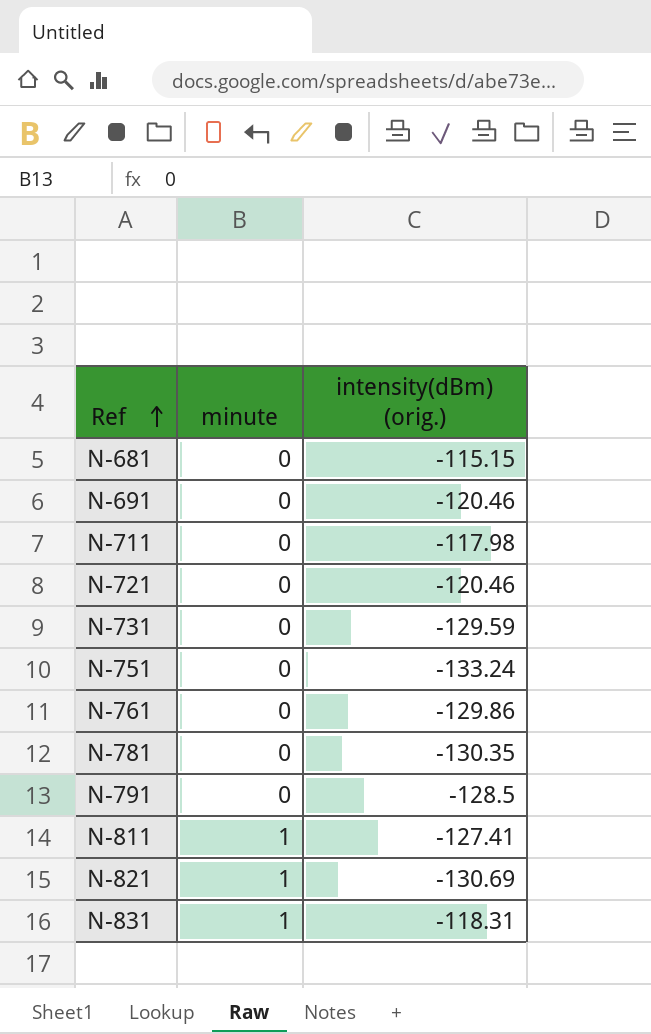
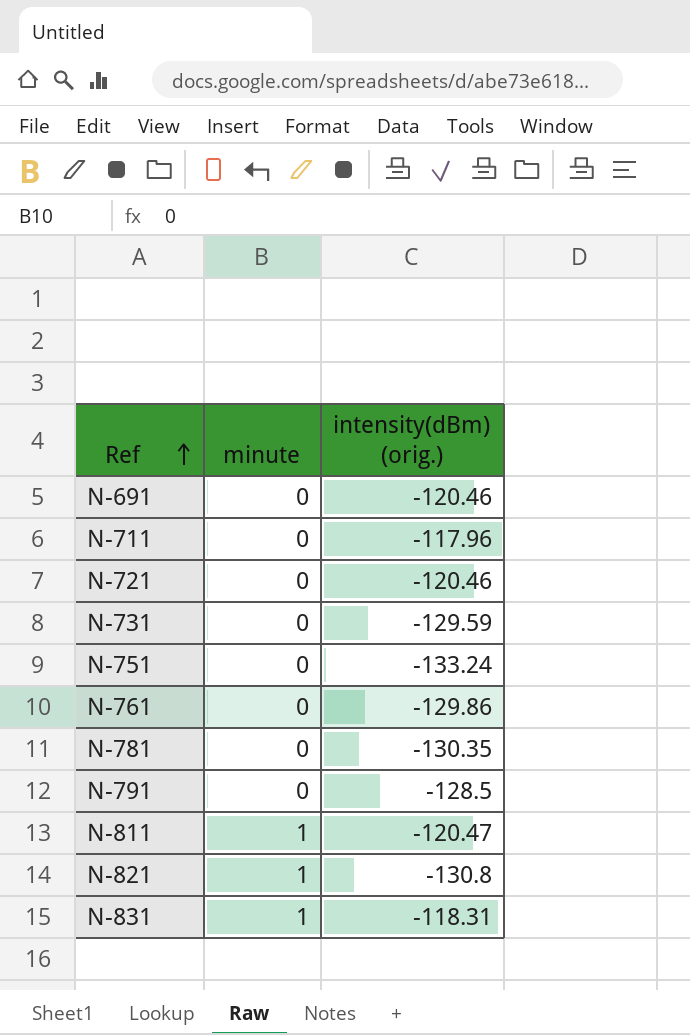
row N-681: 0 | -115.15 -> none
N-711 | intensity(dBm) (orig.): -117.98 -> -117.96
N-811 | intensity(dBm) (orig.): -127.41 -> -120.47
N-821 | intensity(dBm) (orig.): -130.69 -> -130.8

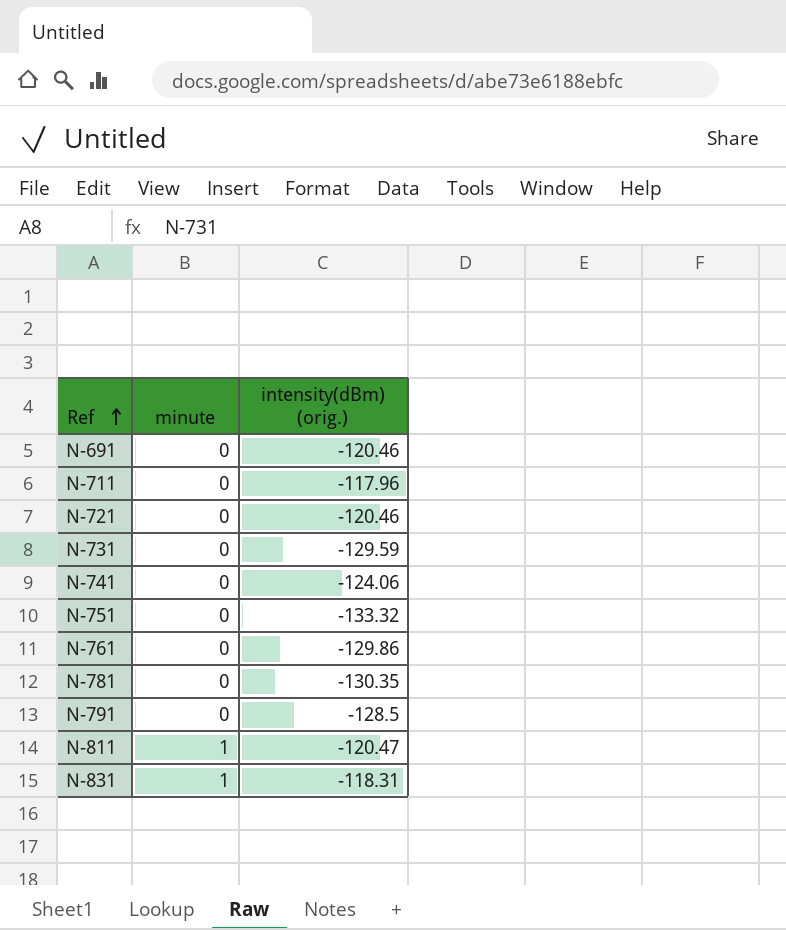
row N-821: 1 | -130.8 -> none
row N-741: none -> 0 | -124.06
N-751 | intensity(dBm) (orig.): -133.24 -> -133.32

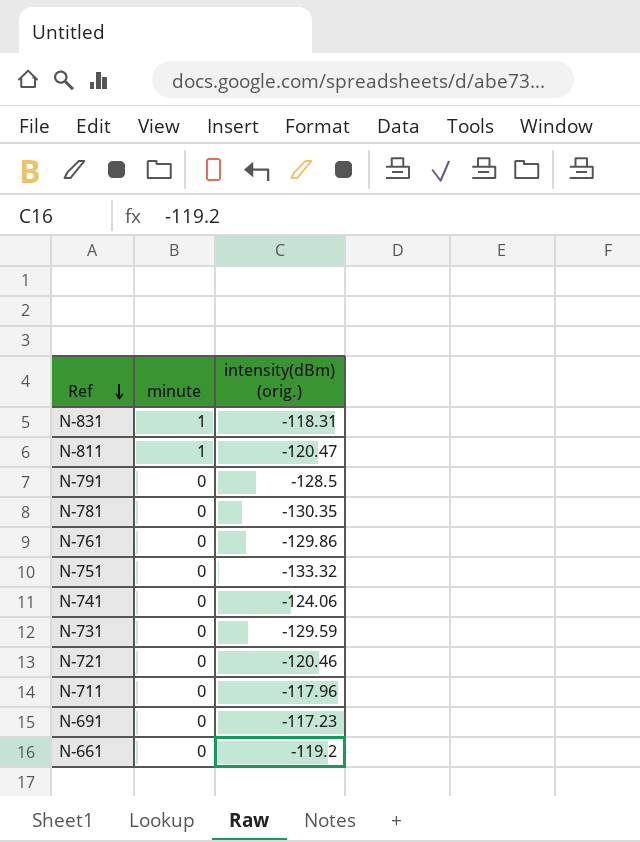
row order: Ref ascending -> Ref descending
N-691 | intensity(dBm) (orig.): -120.46 -> -117.23
row N-661: none -> 0 | -119.2

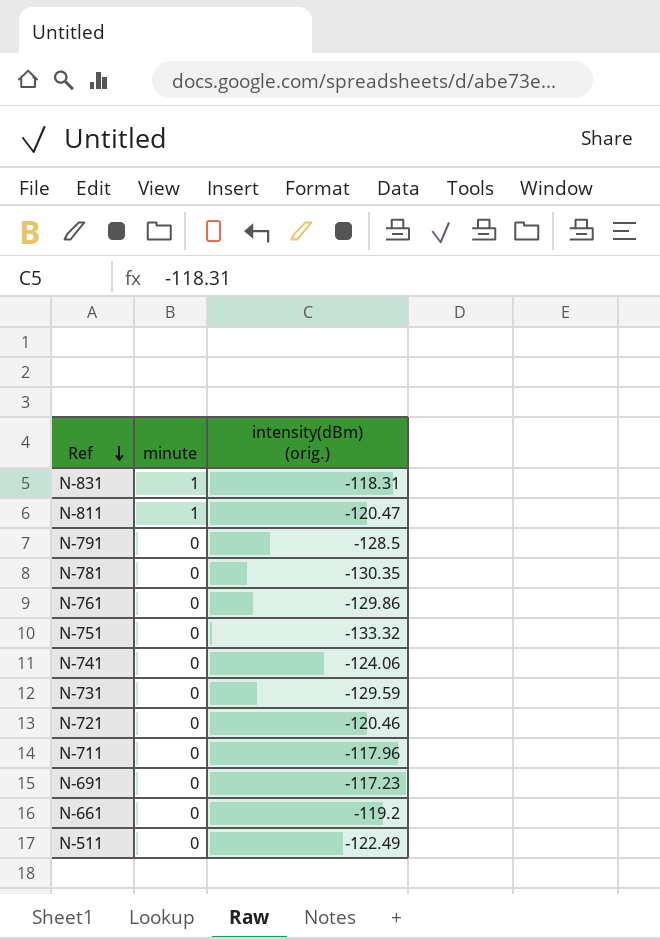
row N-511: none -> 0 | -122.49

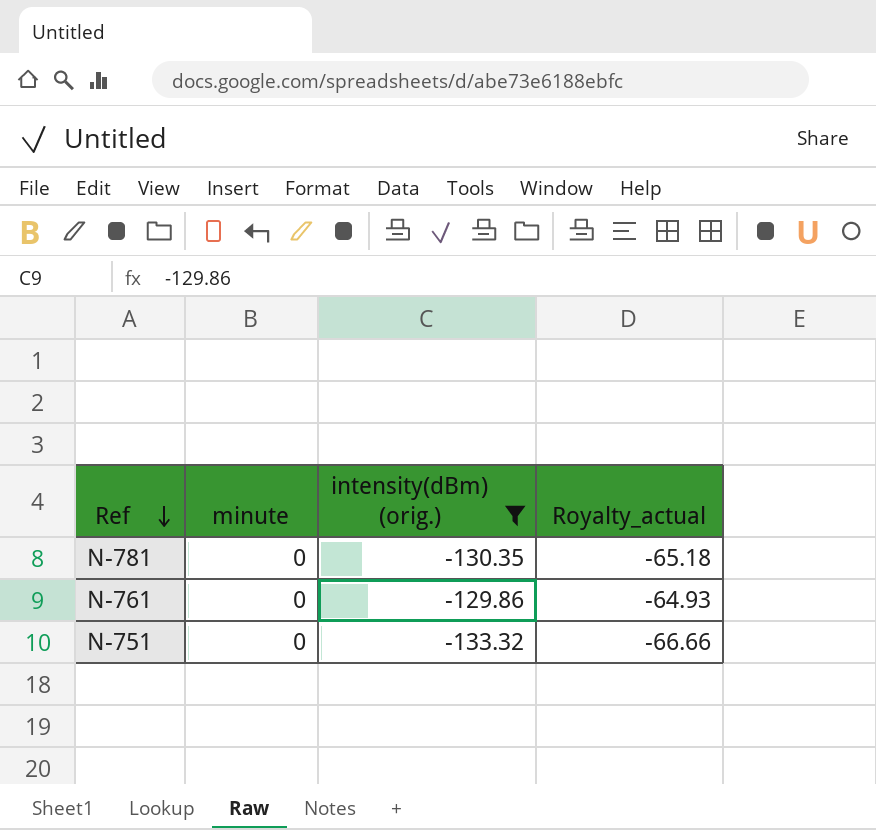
filter: none -> intensity(dBm) (orig.) <= -129.86
column Royalty_actual | formula: none -> [intensity(dBm) (orig.)] * 0.5

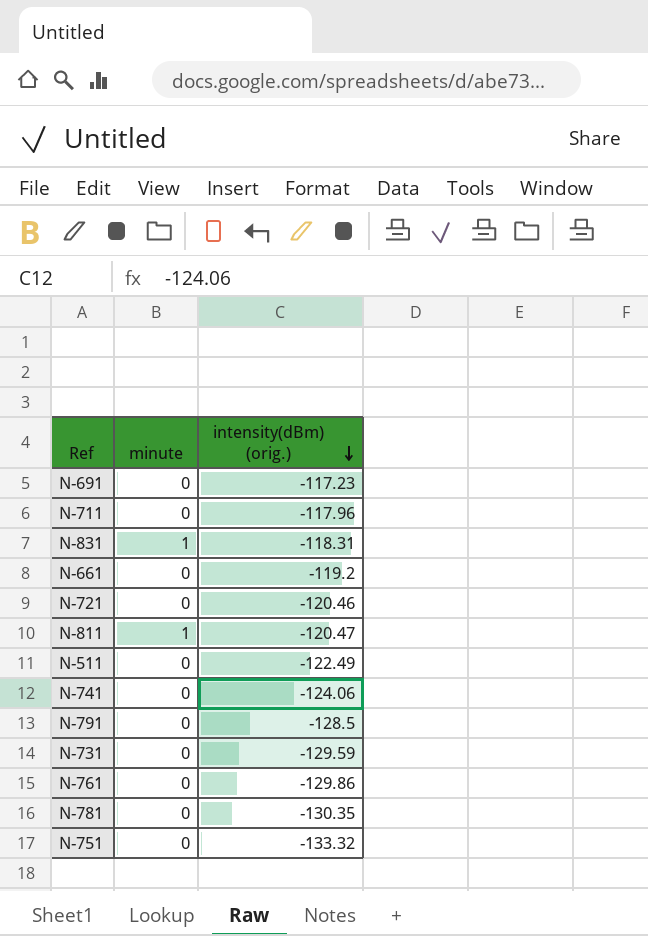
filter: intensity(dBm) (orig.) <= -129.86 -> none
row order: Ref descending -> intensity(dBm) (orig.) descending
column Royalty_actual | formula: [intensity(dBm) (orig.)] * 0.5 -> none

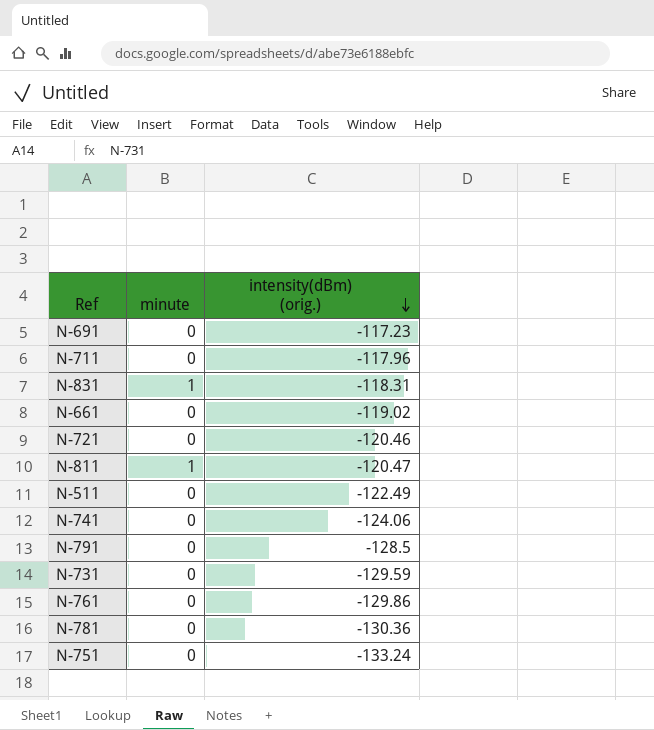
N-661 | intensity(dBm) (orig.): -119.2 -> -119.02
N-781 | intensity(dBm) (orig.): -130.35 -> -130.36
N-751 | intensity(dBm) (orig.): -133.32 -> -133.24

